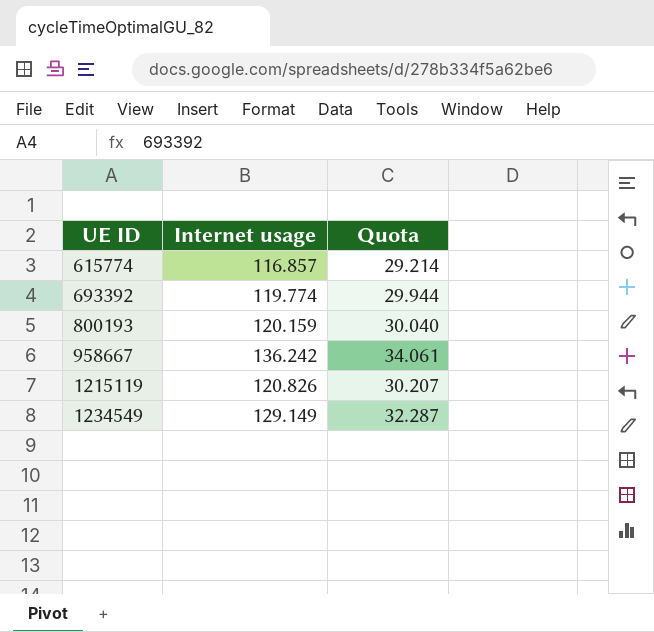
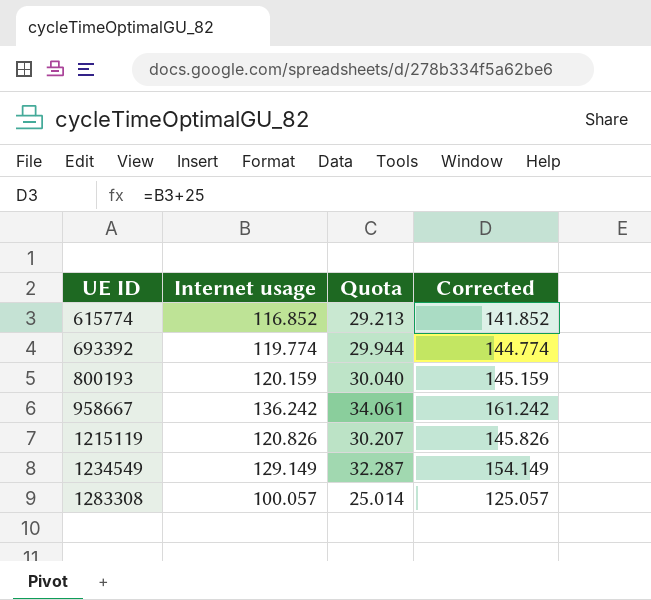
column Corrected | formula: none -> [Internet usage] + 25
615774 | Internet usage: 116.857 -> 116.852
615774 | Quota: 29.214 -> 29.213
row 1283308: none -> 100.057 | 25.014 | 125.057

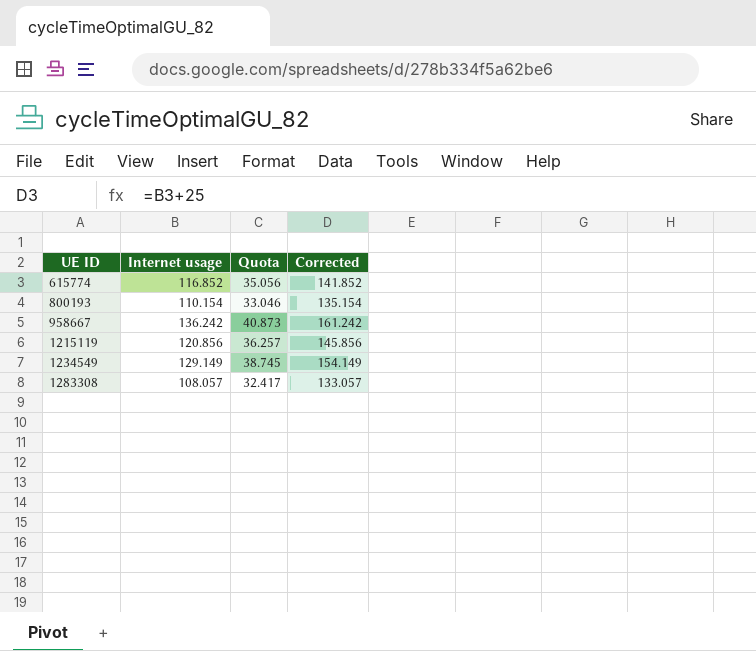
column Quota | formula: [Internet usage] * 0.25 -> [Internet usage] * 0.3
row 693392: 119.774 | 29.944 | 144.774 -> none
800193 | Internet usage: 120.159 -> 110.154
800193 | Corrected: 145.159 -> 135.154
1215119 | Internet usage: 120.826 -> 120.856
1215119 | Corrected: 145.826 -> 145.856
1283308 | Internet usage: 100.057 -> 108.057
1283308 | Corrected: 125.057 -> 133.057

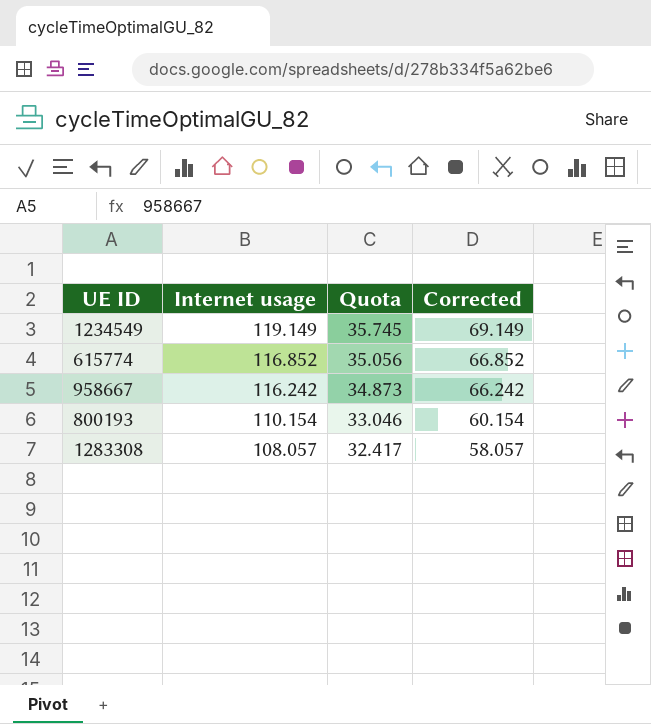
row order: UE ID ascending -> Internet usage descending
column Corrected | formula: [Internet usage] + 25 -> [Internet usage] - 50
row 1215119: 120.856 | 36.257 | 145.856 -> none
1234549 | Internet usage: 129.149 -> 119.149
1234549 | Quota: 38.745 -> 35.745
958667 | Internet usage: 136.242 -> 116.242
958667 | Quota: 40.873 -> 34.873

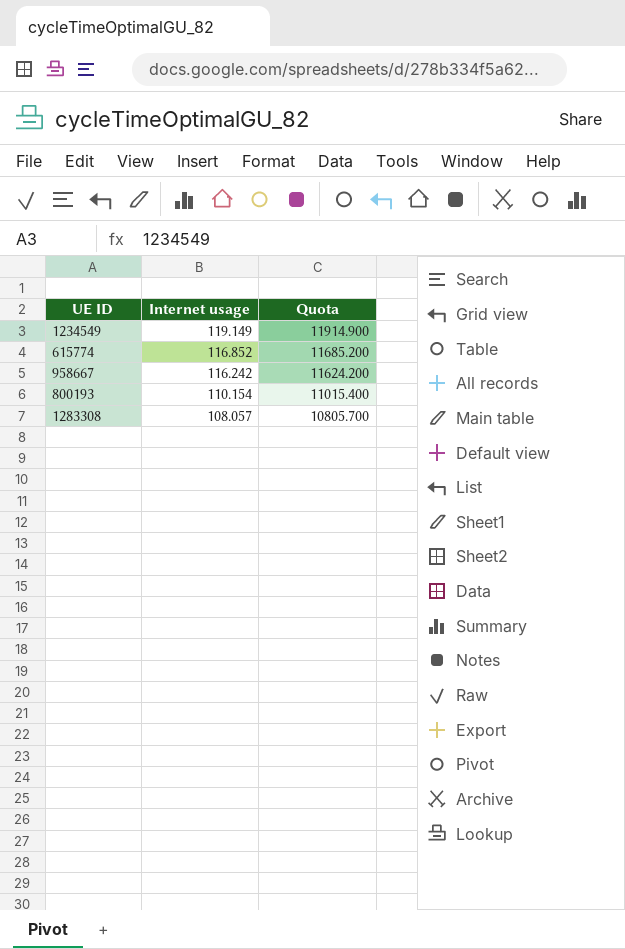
column Corrected | formula: [Internet usage] - 50 -> none
column Quota | formula: [Internet usage] * 0.3 -> [Internet usage] * 100

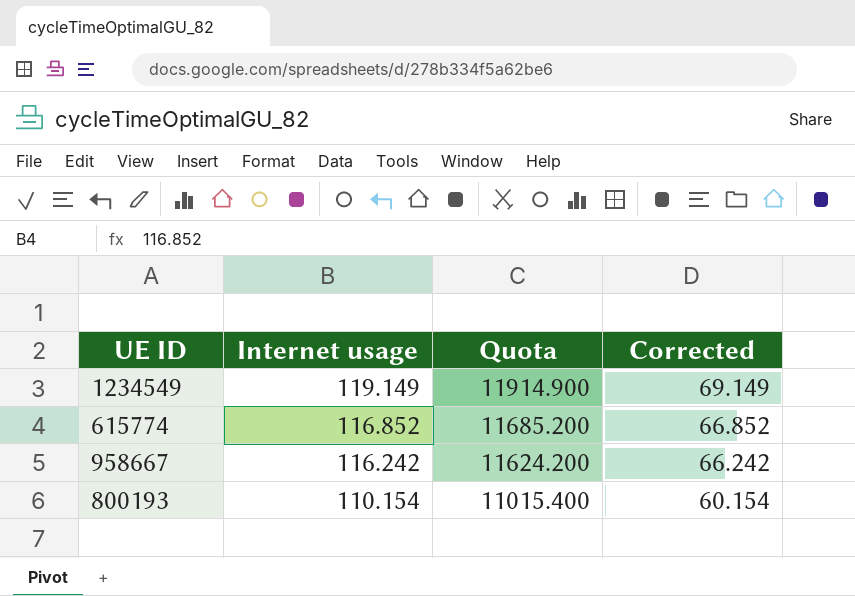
column Corrected | formula: none -> [Internet usage] - 50
row 1283308: 108.057 | 10805.700 -> none

